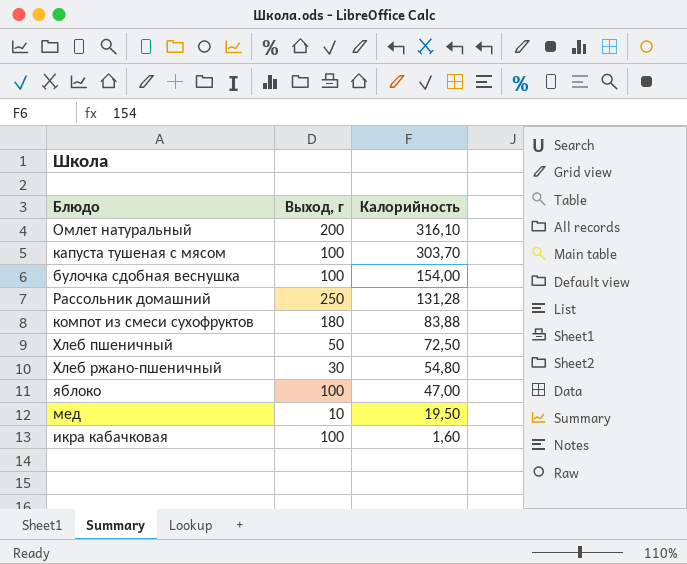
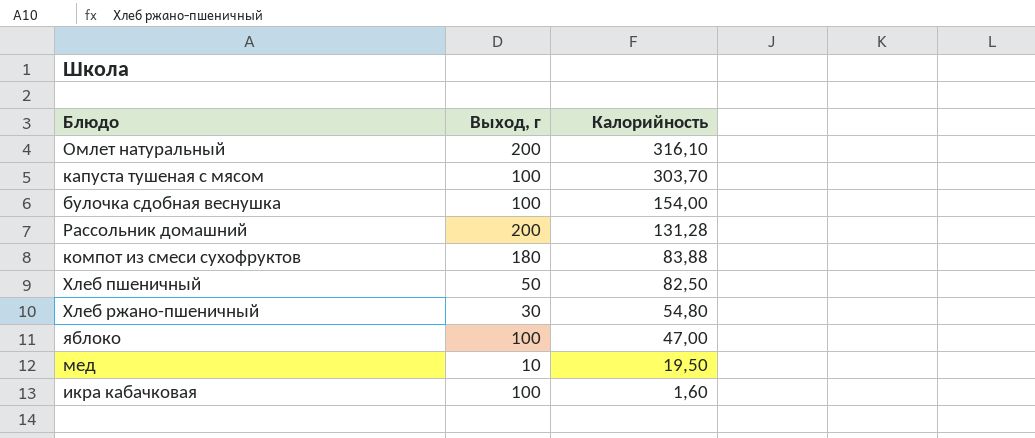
Рассольник домашний | Выход, г: 250 -> 200
Хлеб пшеничный | Калорийность: 72,50 -> 82,50

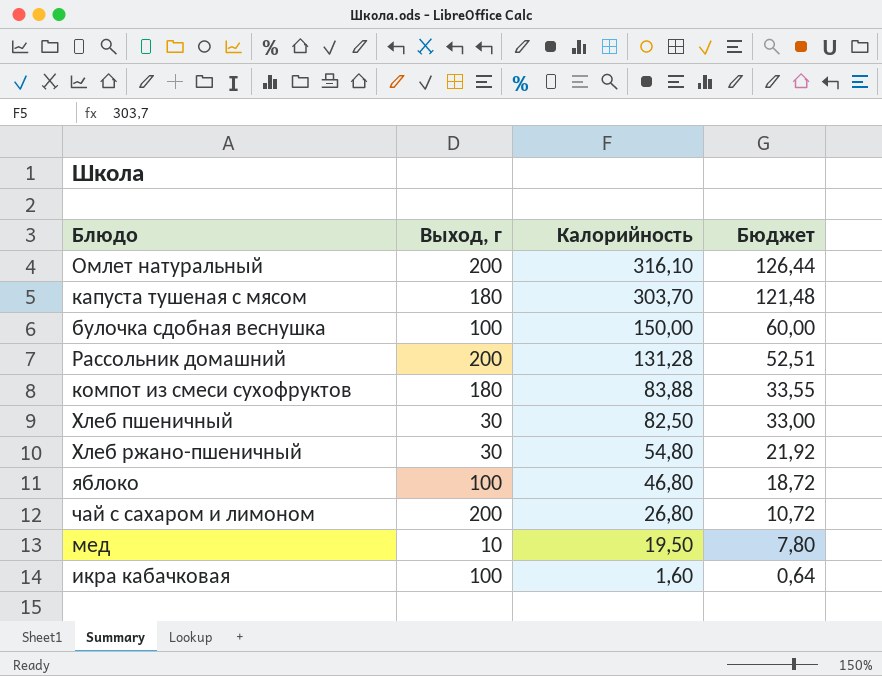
column Бюджет | formula: none -> [Калорийность] * 0,4
капуста тушеная с мясом | Выход, г: 100 -> 180
булочка сдобная веснушка | Калорийность: 154,00 -> 150,00
Хлеб пшеничный | Выход, г: 50 -> 30
яблоко | Калорийность: 47,00 -> 46,80
row чай с сахаром и лимоном: none -> 200 | 26,80 | 10,72

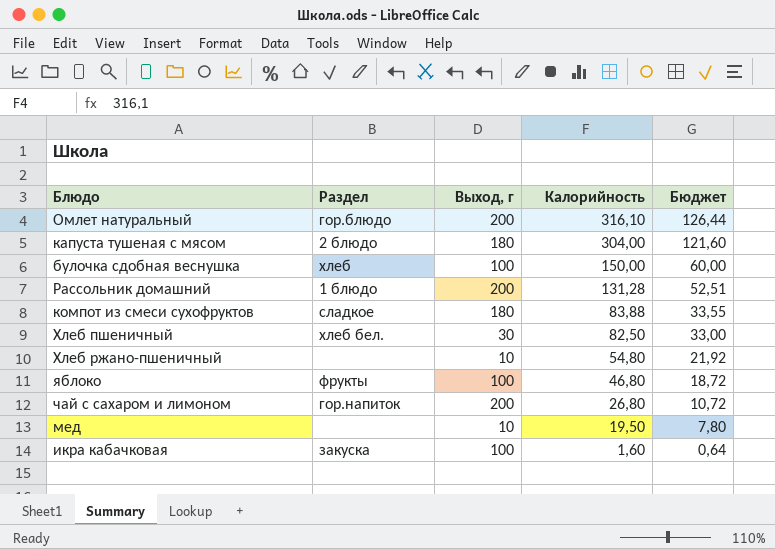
column Раздел | position: none -> 2
капуста тушеная с мясом | Калорийность: 303,70 -> 304,00
капуста тушеная с мясом | Бюджет: 121,48 -> 121,60
Хлеб ржано-пшеничный | Выход, г: 30 -> 10

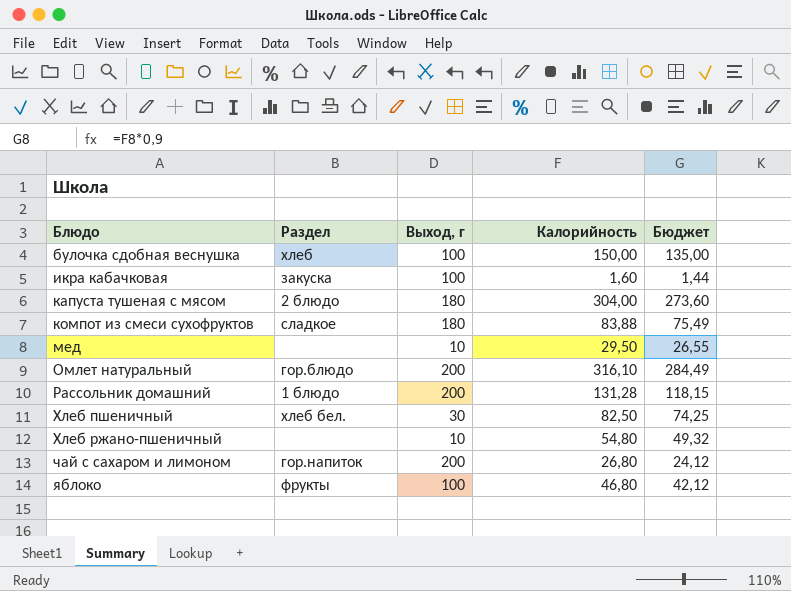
row order: Калорийность descending -> Блюдо ascending
column Бюджет | formula: [Калорийность] * 0,4 -> [Калорийность] * 0,9
мед | Калорийность: 19,50 -> 29,50

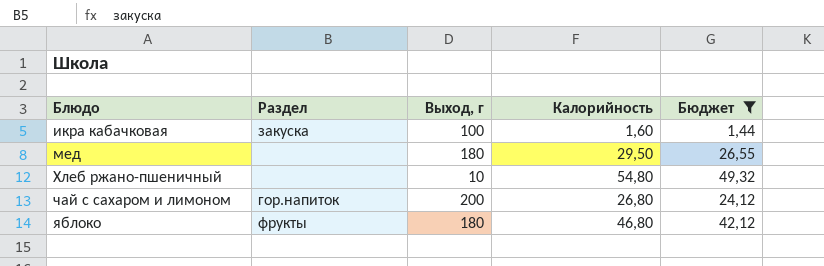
filter: none -> Бюджет <= 49,32
мед | Выход, г: 10 -> 180
яблоко | Выход, г: 100 -> 180

